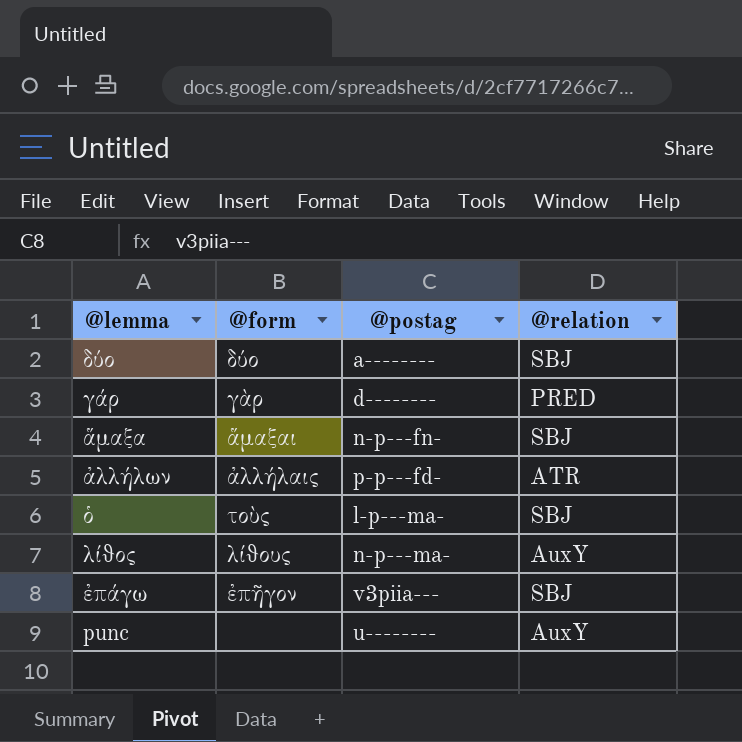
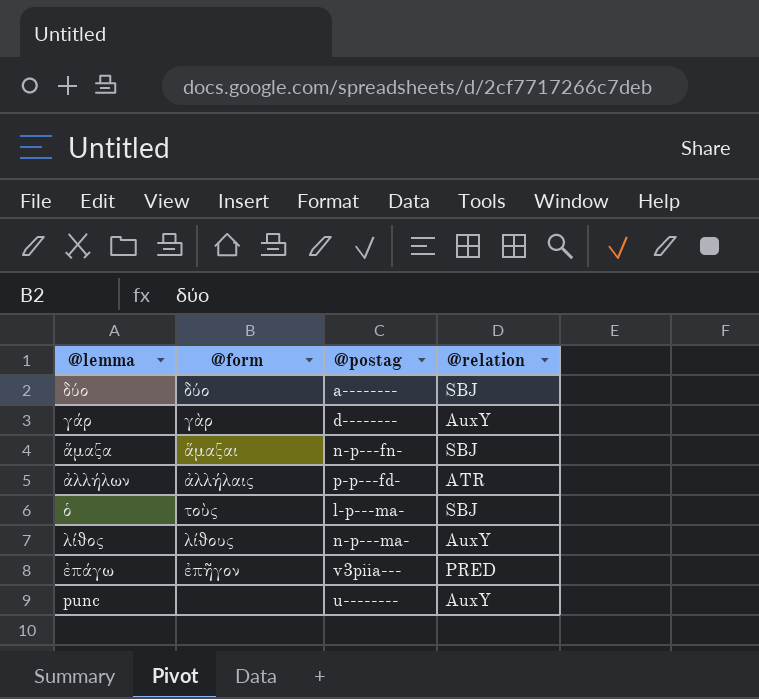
γάρ | @relation: PRED -> AuxY
ἐπάγω | @relation: SBJ -> PRED

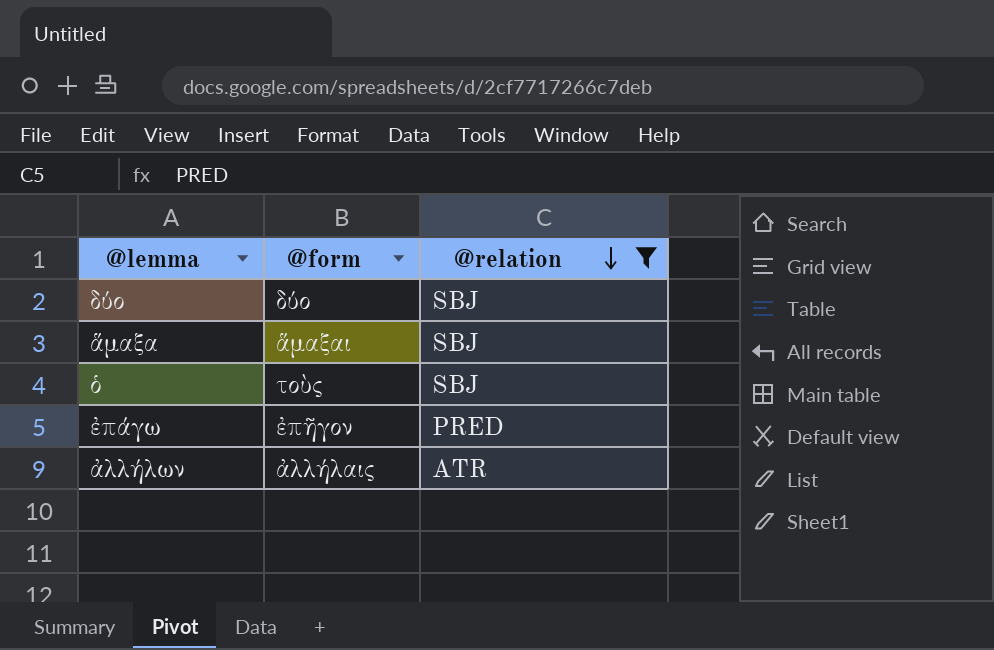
filter: none -> @relation != AuxY
row order: none -> @relation descending
column @postag | position: 3 -> none

